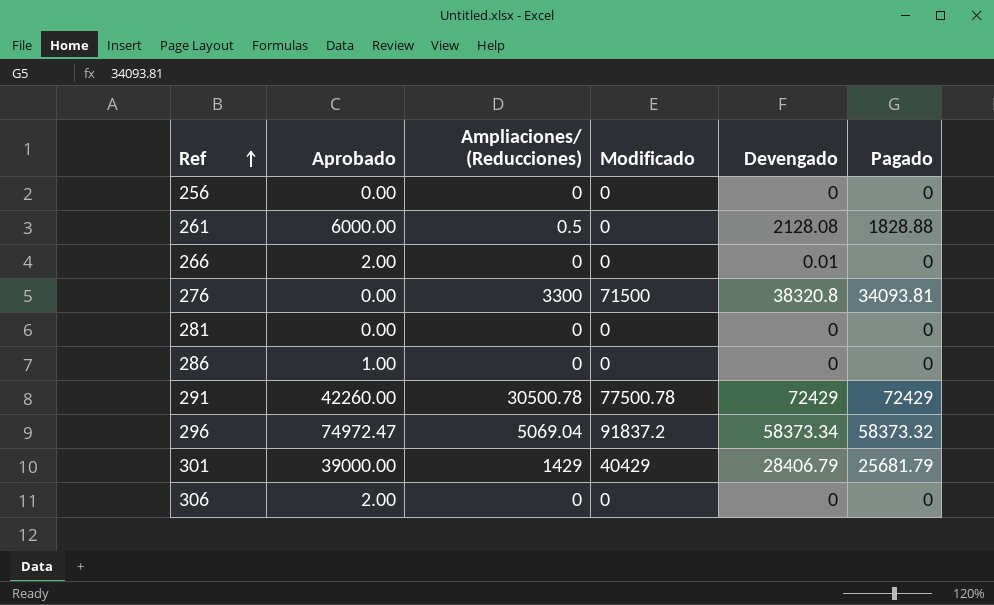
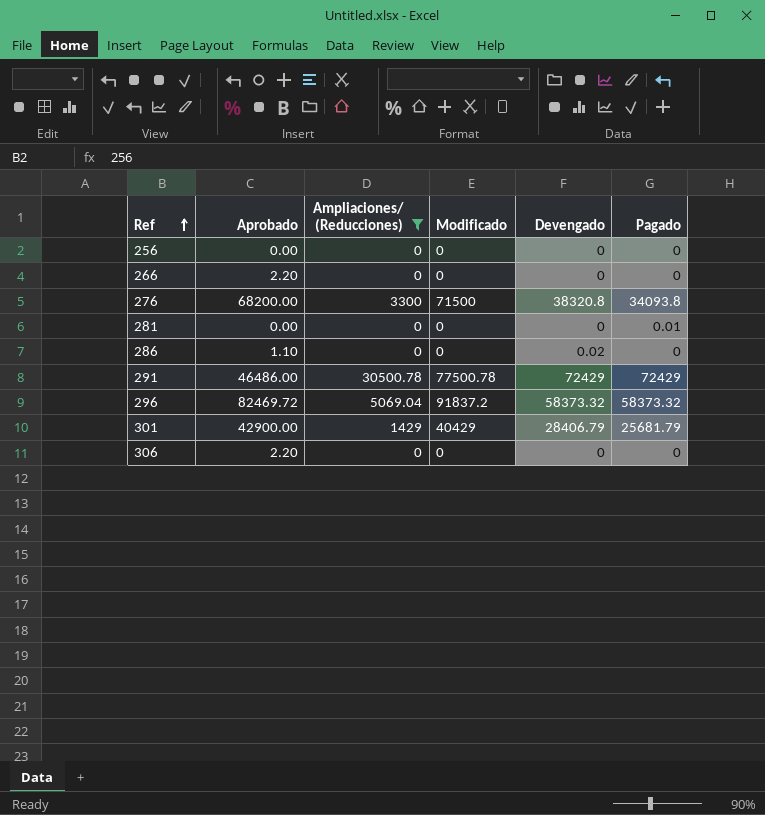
filter: none -> Ampliaciones/ (Reducciones) != 0.5
266 | Aprobado: 2.00 -> 2.20
266 | Devengado: 0.01 -> 0
276 | Aprobado: 0.00 -> 68200.00
276 | Pagado: 34093.81 -> 34093.8
281 | Pagado: 0 -> 0.01
286 | Aprobado: 1.00 -> 1.10
286 | Devengado: 0 -> 0.02
291 | Aprobado: 42260.00 -> 46486.00
296 | Aprobado: 74972.47 -> 82469.72
296 | Devengado: 58373.34 -> 58373.32
301 | Aprobado: 39000.00 -> 42900.00
306 | Aprobado: 2.00 -> 2.20

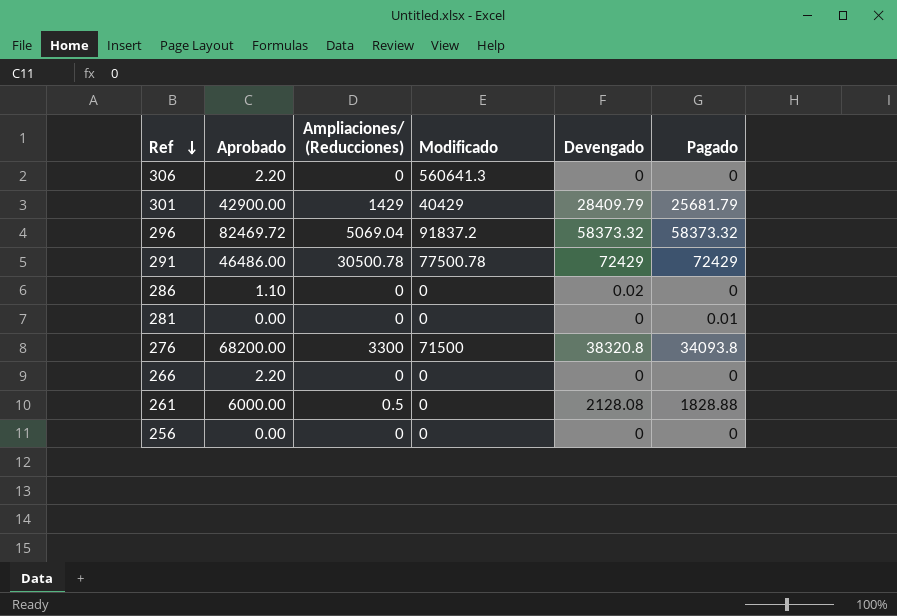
filter: Ampliaciones/ (Reducciones) != 0.5 -> none
row order: Ref ascending -> Ref descending
306 | Modificado: 0 -> 560641.3
301 | Devengado: 28406.79 -> 28409.79

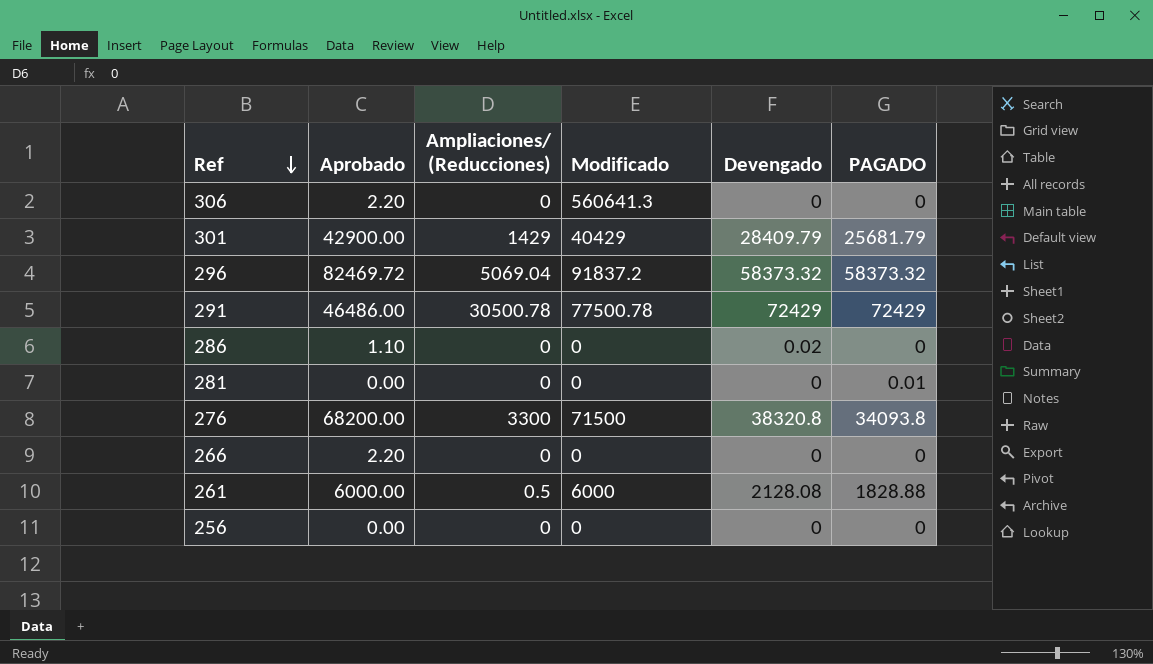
column name: Pagado -> PAGADO
261 | Modificado: 0 -> 6000

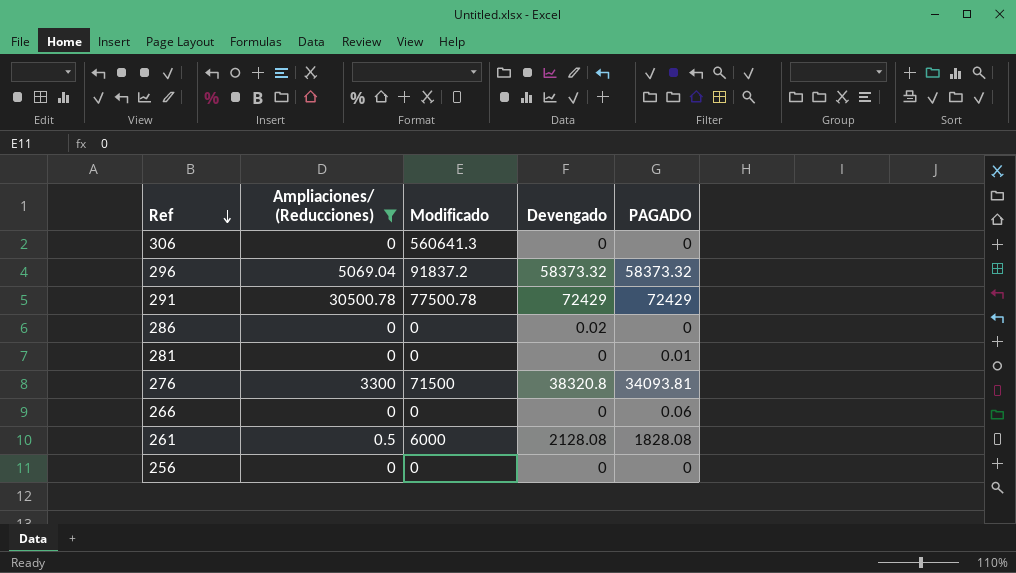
filter: none -> Ampliaciones/ (Reducciones) != 1429
column Aprobado | position: 2 -> none
276 | PAGADO: 34093.8 -> 34093.81
266 | PAGADO: 0 -> 0.06
261 | PAGADO: 1828.88 -> 1828.08

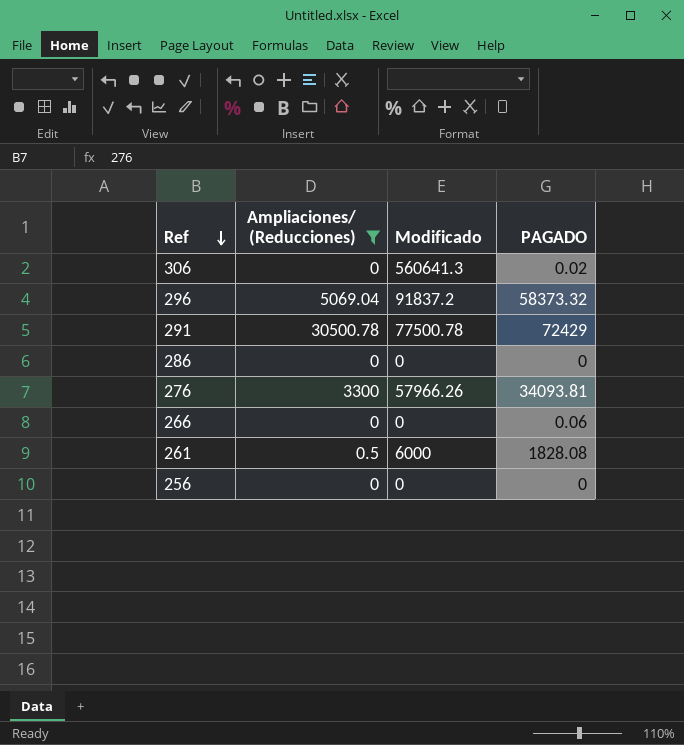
column Devengado | position: 4 -> none
row 281: 0 | 0 | 0 | 0.01 -> none
306 | PAGADO: 0 -> 0.02
276 | Modificado: 71500 -> 57966.26

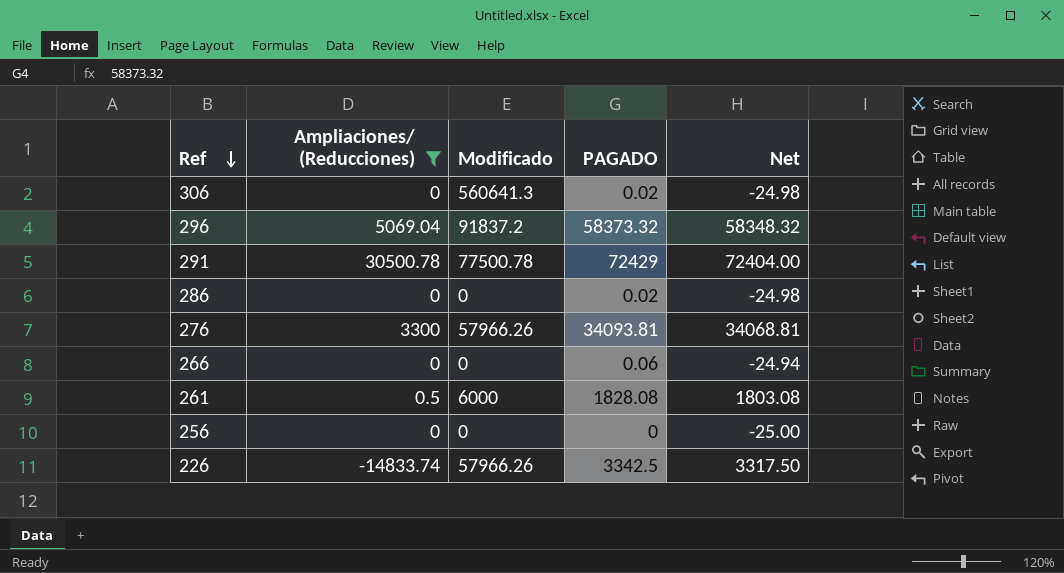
column Net | formula: none -> [PAGADO] - 25
286 | PAGADO: 0 -> 0.02
row 226: none -> -14833.74 | 57966.26 | 3342.5 | 3317.50

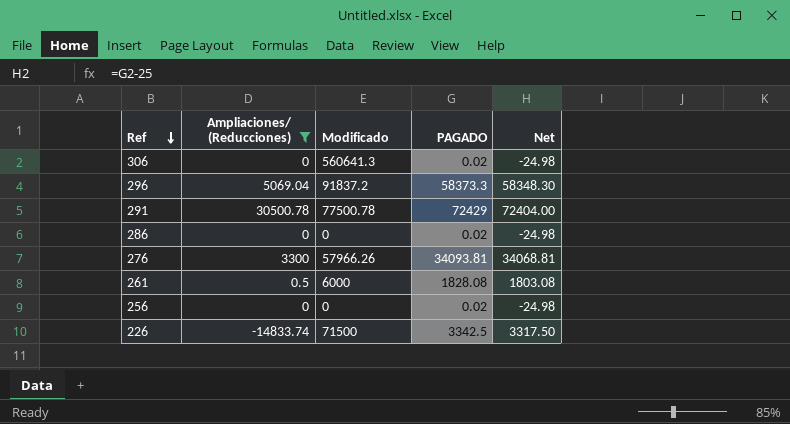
row 266: 0 | 0 | 0.06 | -24.94 -> none
296 | PAGADO: 58373.32 -> 58373.3
296 | Net: 58348.32 -> 58348.30
256 | PAGADO: 0 -> 0.02
256 | Net: -25.00 -> -24.98
226 | Modificado: 57966.26 -> 71500

